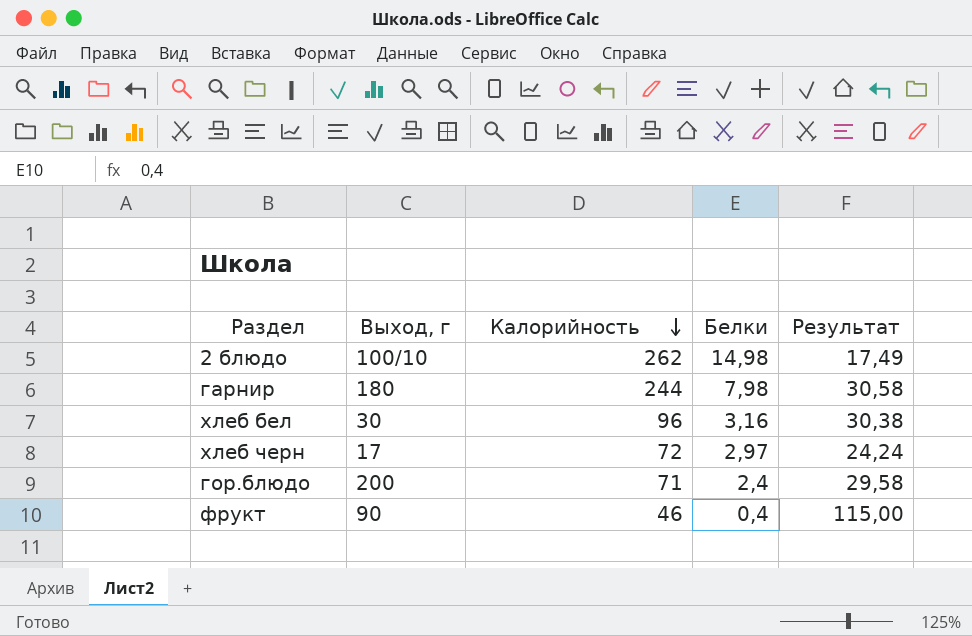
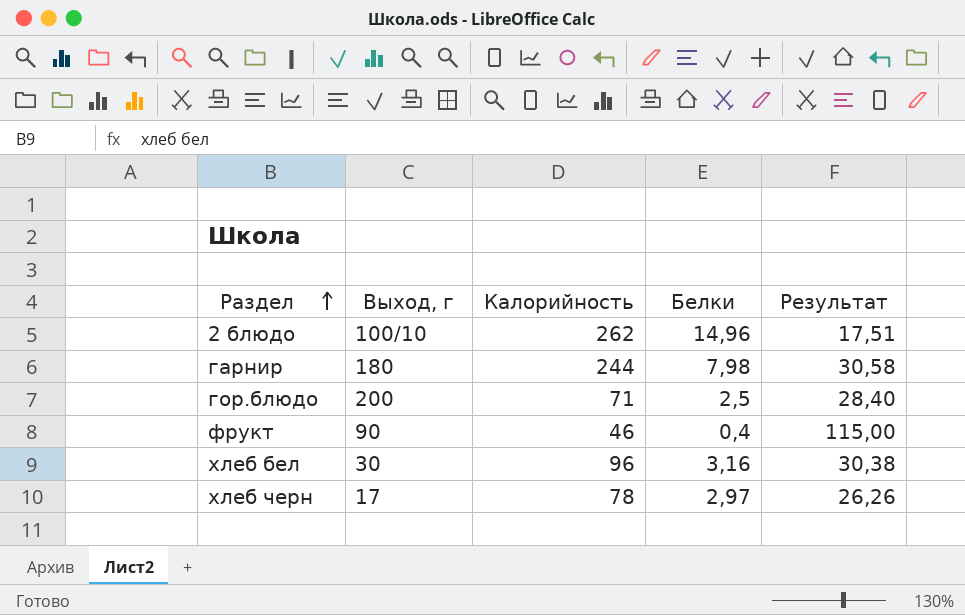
row order: Калорийность descending -> Раздел ascending
2 блюдо | Белки: 14,98 -> 14,96
2 блюдо | Результат: 17,49 -> 17,51
гор.блюдо | Белки: 2,4 -> 2,5
гор.блюдо | Результат: 29,58 -> 28,40
хлеб черн | Калорийность: 72 -> 78
хлеб черн | Результат: 24,24 -> 26,26

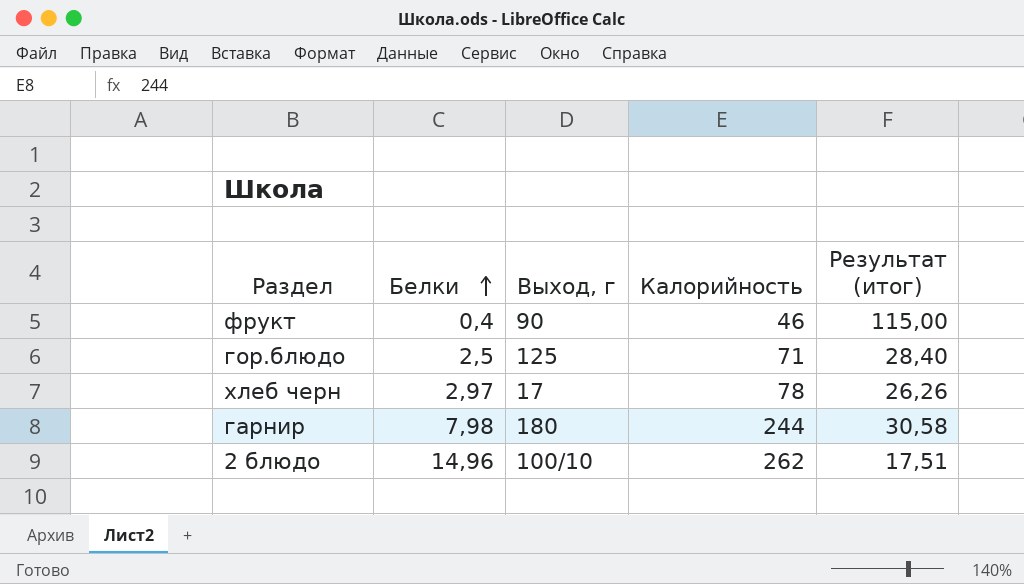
row order: Раздел ascending -> Белки ascending
column Белки | position: 4 -> 2
column name: Результат -> Результат (итог)
row хлеб бел: 30 | 96 | 3,16 | 30,38 -> none
гор.блюдо | Выход, г: 200 -> 125

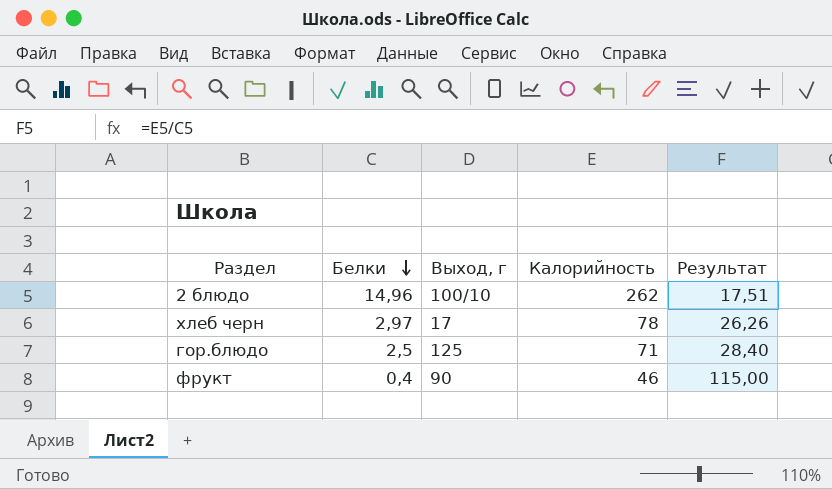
row order: Белки ascending -> Белки descending
column name: Результат (итог) -> Результат
row гарнир: 7,98 | 180 | 244 | 30,58 -> none

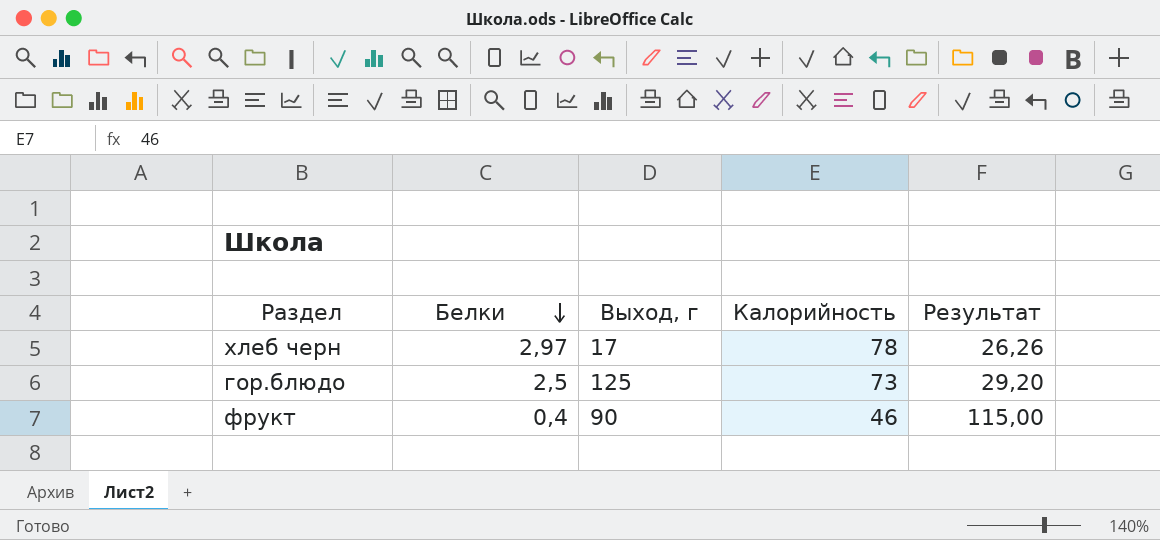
row 2 блюдо: 14,96 | 100/10 | 262 | 17,51 -> none
гор.блюдо | Калорийность: 71 -> 73
гор.блюдо | Результат: 28,40 -> 29,20

